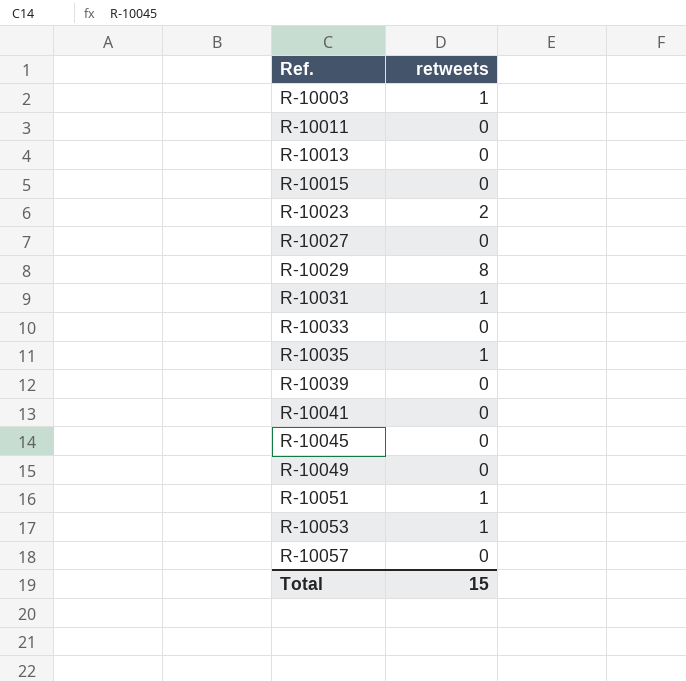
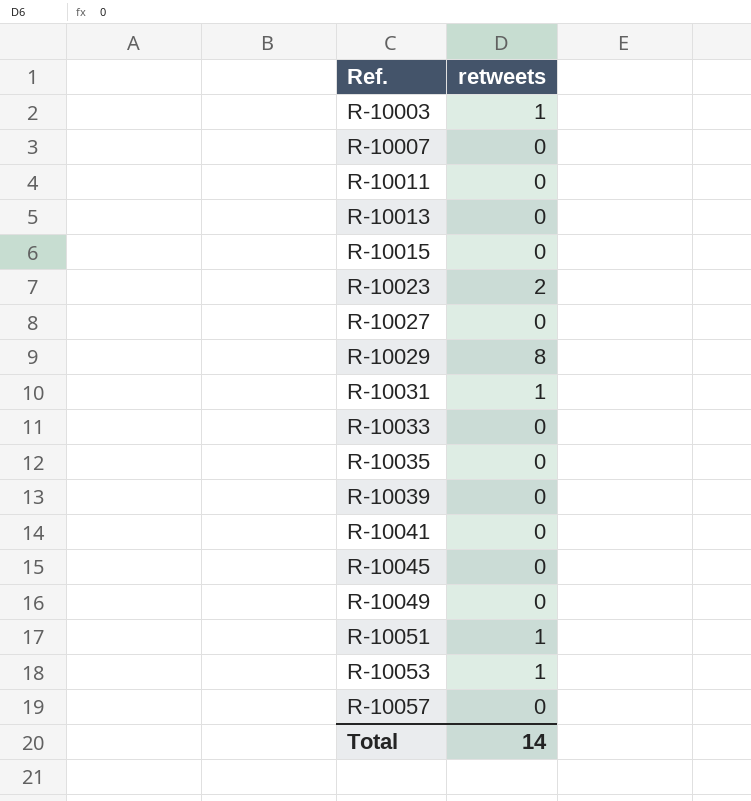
row R-10007: none -> 0
R-10035 | retweets: 1 -> 0
Total | retweets: 15 -> 14

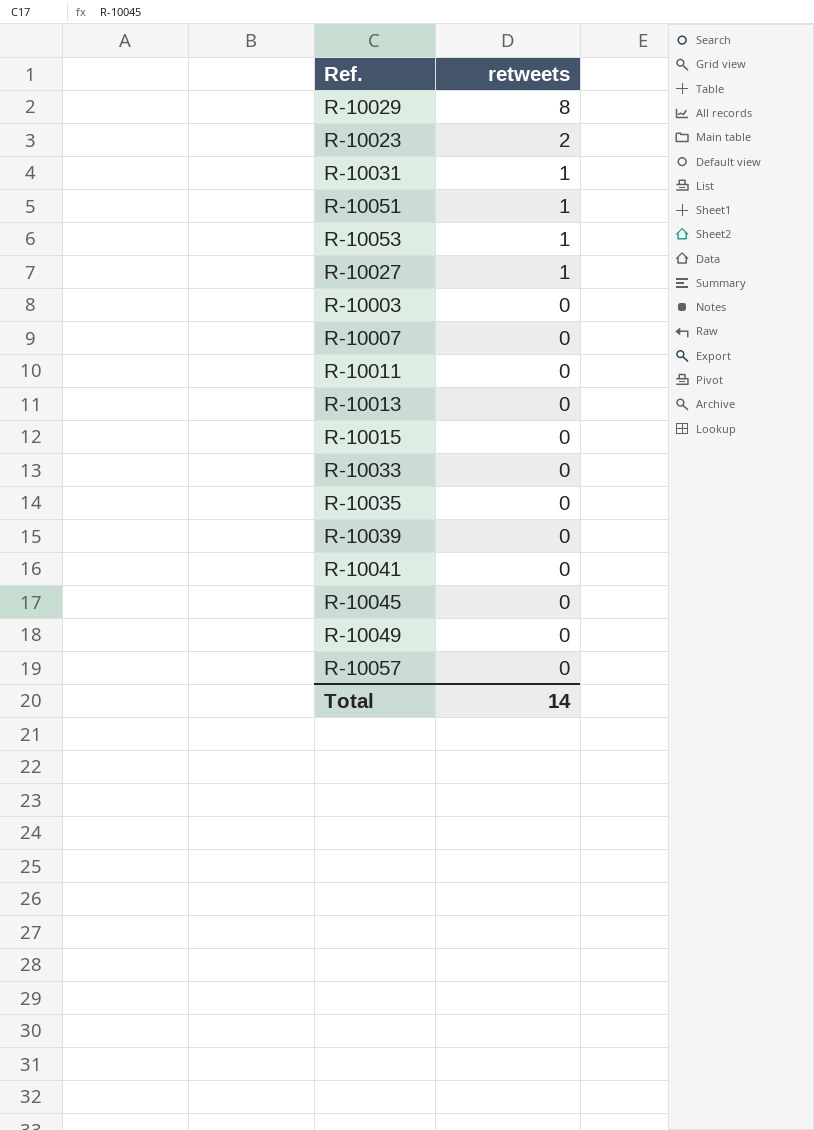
row order: Ref. ascending -> retweets descending
R-10027 | retweets: 0 -> 1
R-10003 | retweets: 1 -> 0

